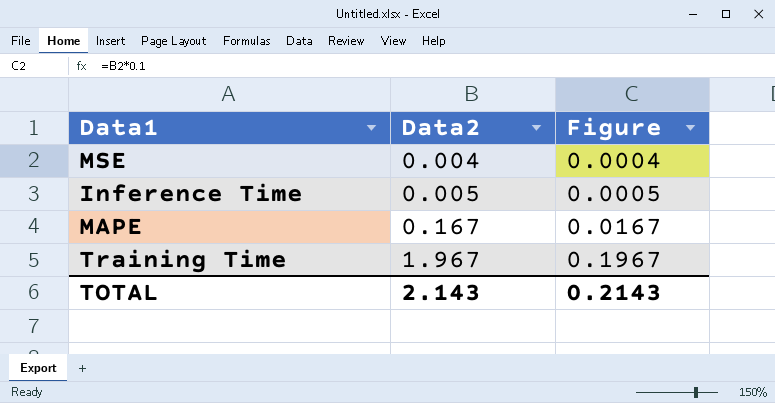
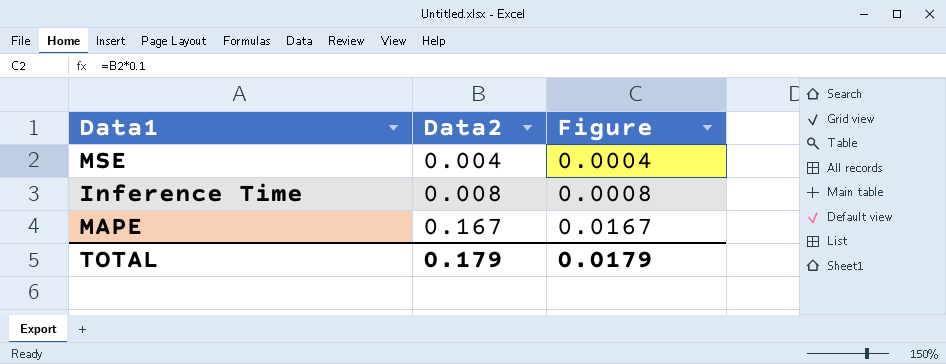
row Training Time: 1.967 | 0.1967 -> none
Inference Time | Data2: 0.005 -> 0.008
Inference Time | Figure: 0.0005 -> 0.0008
TOTAL | Data2: 2.143 -> 0.179
TOTAL | Figure: 0.2143 -> 0.0179

